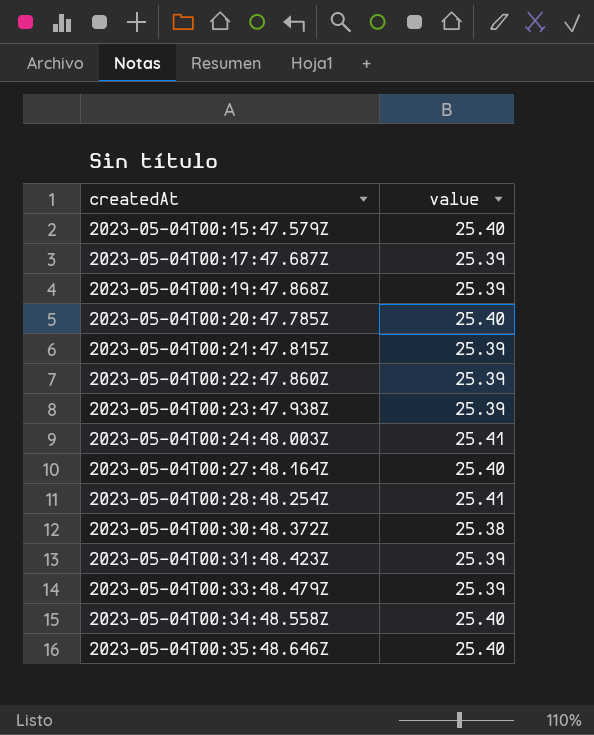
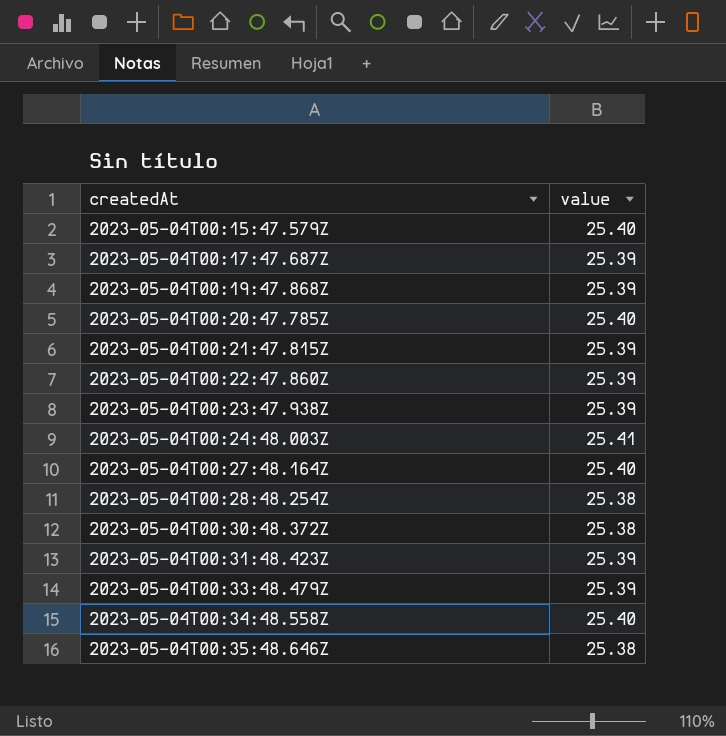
2023-05-04T00:28:48.254Z | value: 25.41 -> 25.38
2023-05-04T00:35:48.646Z | value: 25.40 -> 25.38

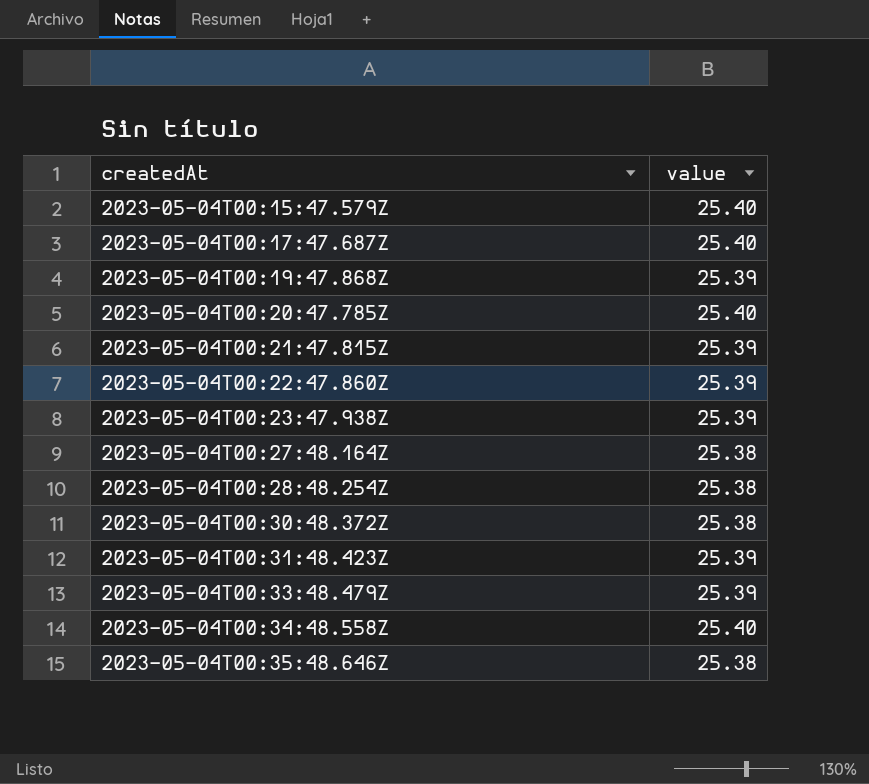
row 2023-05-04T00:24:48.003Z: 25.41 -> none
2023-05-04T00:17:47.687Z | value: 25.39 -> 25.40
2023-05-04T00:27:48.164Z | value: 25.40 -> 25.38

